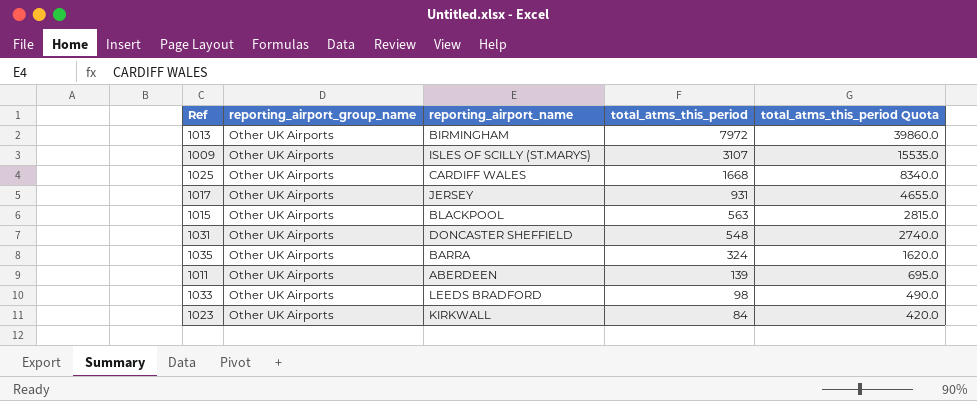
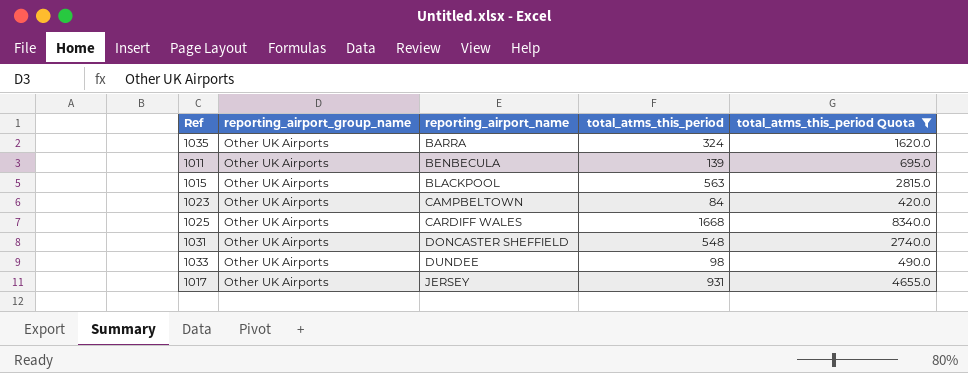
filter: none -> total_atms_this_period Quota <= 8340.0
row order: total_atms_this_period descending -> reporting_airport_name ascending
1011 | reporting_airport_name: ABERDEEN -> BENBECULA
1023 | reporting_airport_name: KIRKWALL -> CAMPBELTOWN
1033 | reporting_airport_name: LEEDS BRADFORD -> DUNDEE

